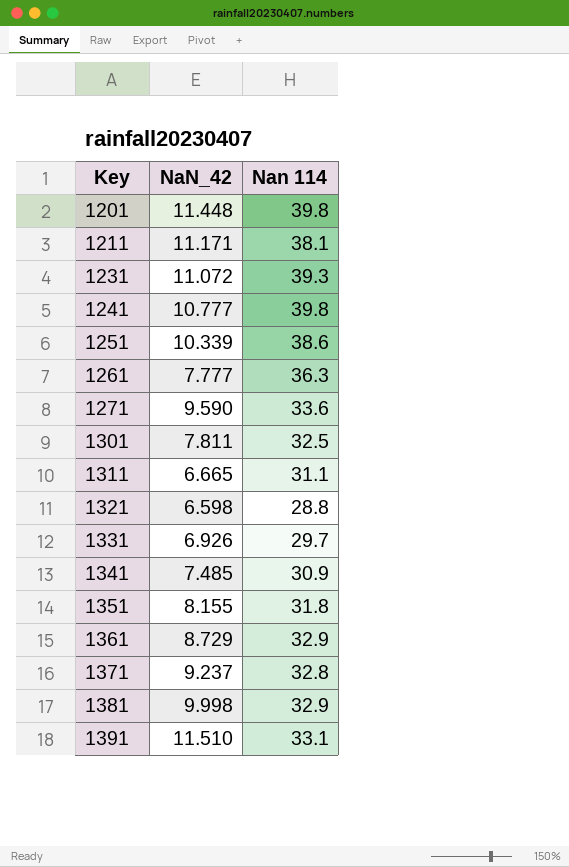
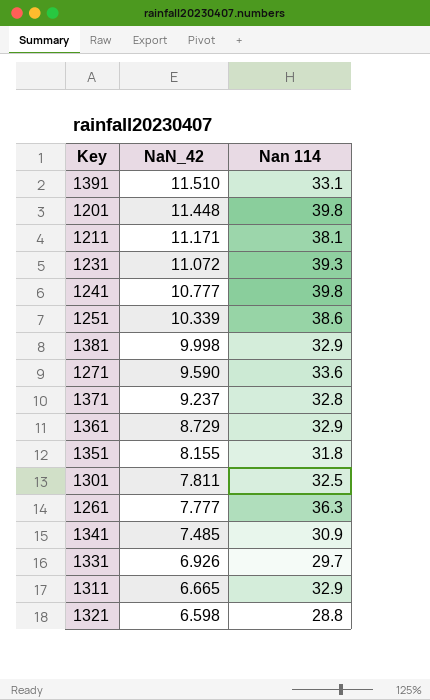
row order: Key ascending -> NaN_42 descending
1311 | Nan 114: 31.1 -> 32.9

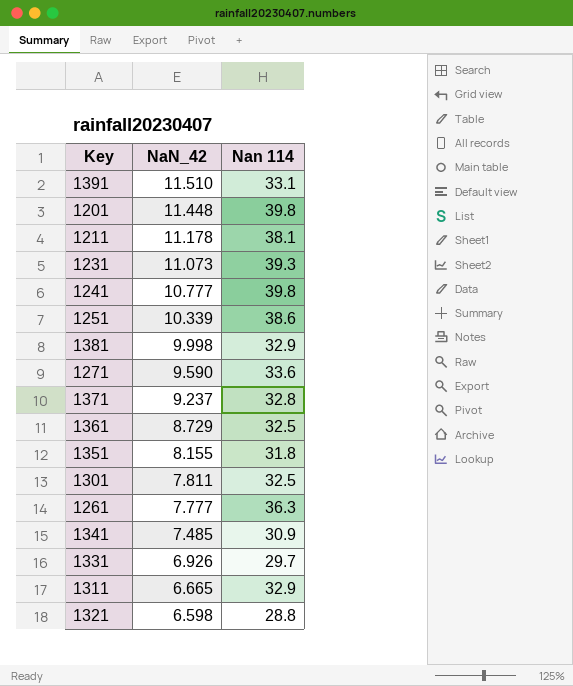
1211 | NaN_42: 11.171 -> 11.178
1231 | NaN_42: 11.072 -> 11.073
1361 | Nan 114: 32.9 -> 32.5

